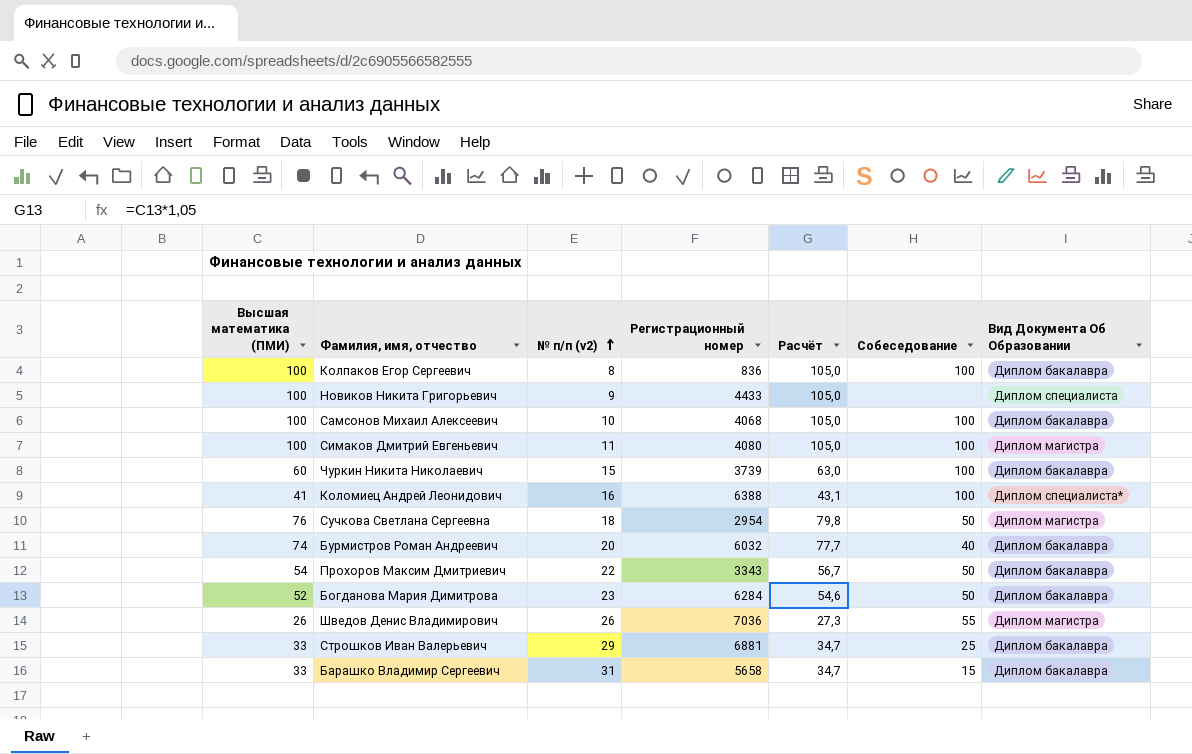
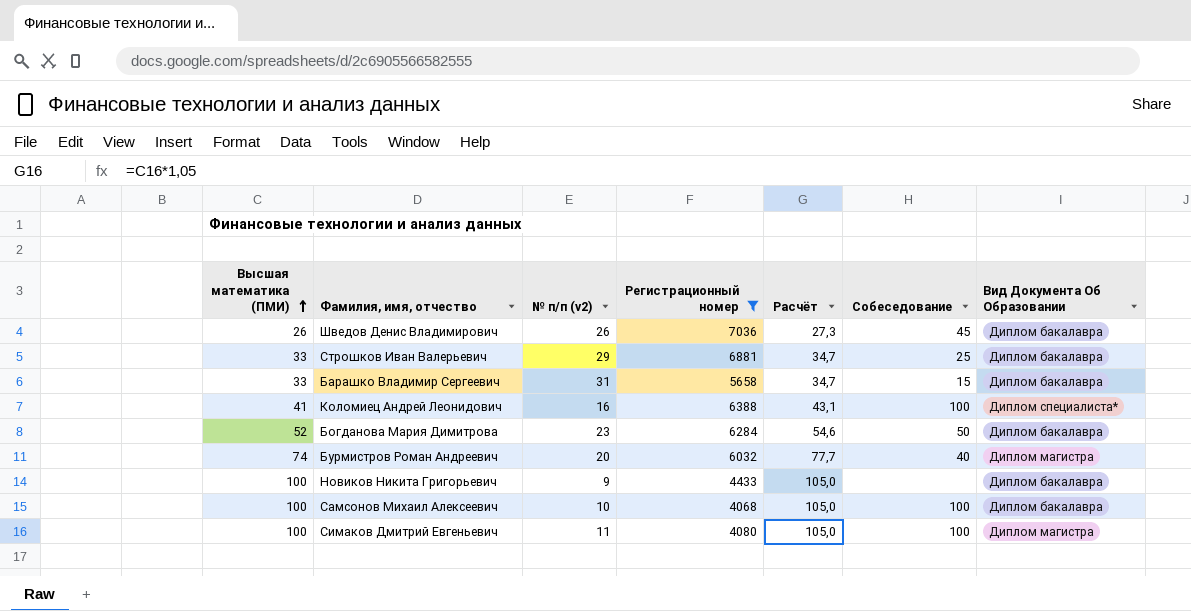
filter: none -> Регистрационный номер >= 4068
row order: № п/п (v2) ascending -> Высшая математика (ПМИ) ascending
Шведов Денис Владимирович | Собеседование: 55 -> 45
Шведов Денис Владимирович | Вид Документа Об Образовании: Диплом магистра -> Диплом бакалавра
Бурмистров Роман Андреевич | Вид Документа Об Образовании: Диплом бакалавра -> Диплом магистра
Новиков Никита Григорьевич | Вид Документа Об Образовании: Диплом специалиста -> Диплом бакалавра

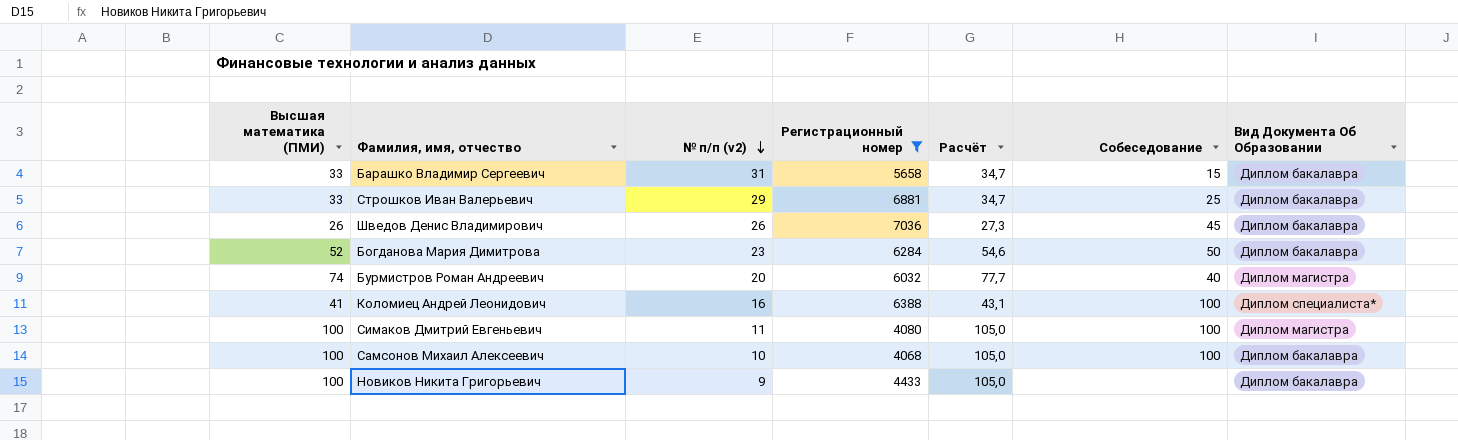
row order: Высшая математика (ПМИ) ascending -> № п/п (v2) descending

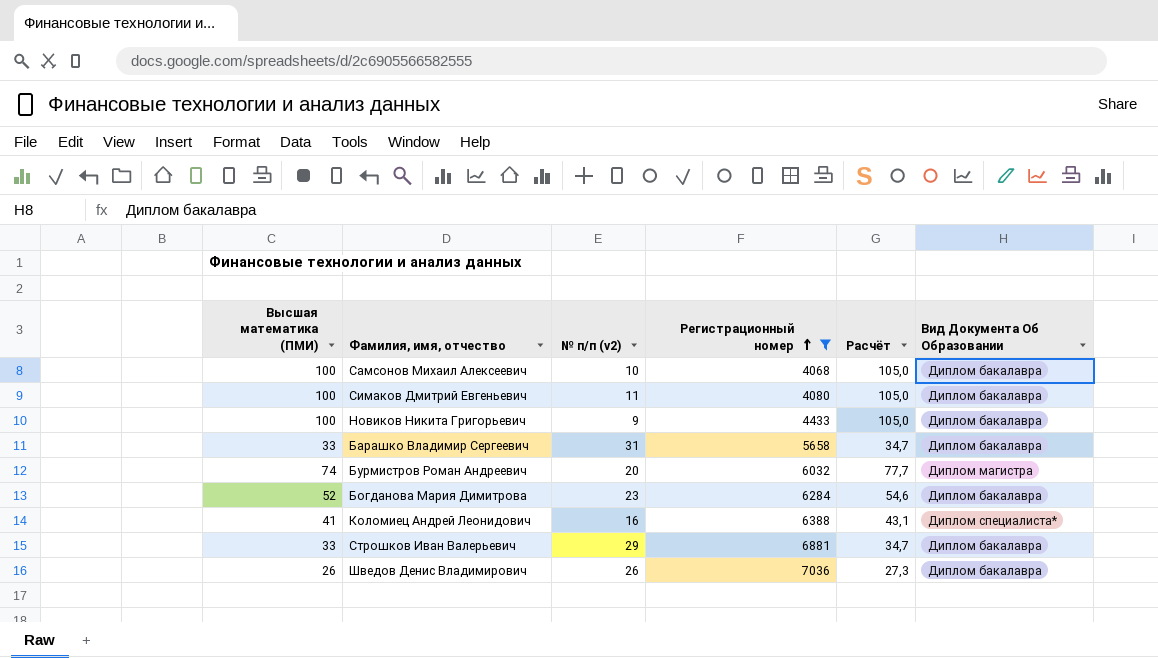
row order: № п/п (v2) descending -> Регистрационный номер ascending
column Собеседование | position: 6 -> none
Симаков Дмитрий Евгеньевич | Вид Документа Об Образовании: Диплом магистра -> Диплом бакалавра

